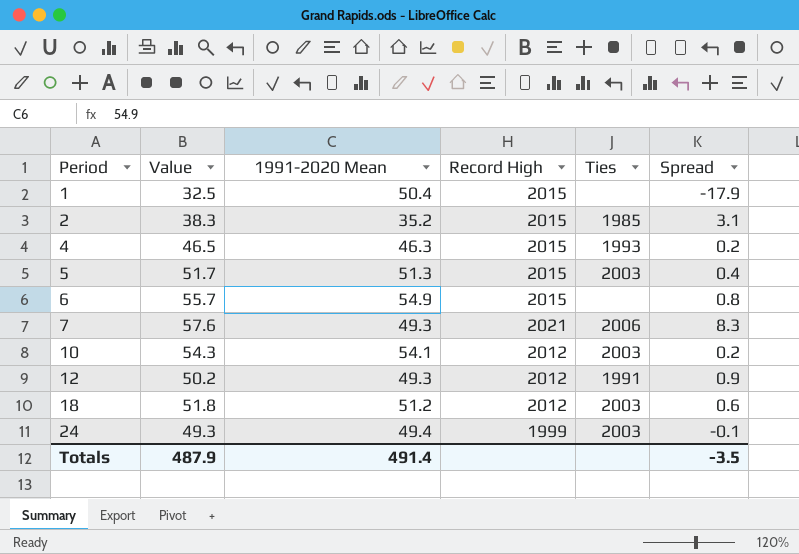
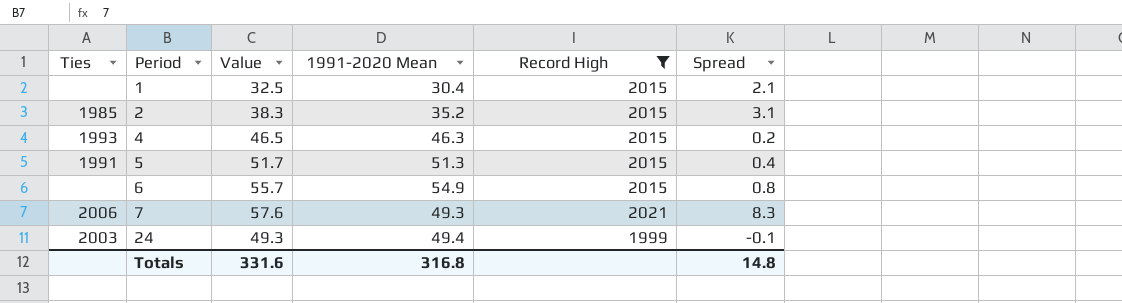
filter: none -> Record High != 2012
column Ties | position: 5 -> 1
1 | 1991-2020 Mean: 50.4 -> 30.4
1 | Spread: -17.9 -> 2.1
5 | Ties: 2003 -> 1991
Totals | Value: 487.9 -> 331.6
Totals | 1991-2020 Mean: 491.4 -> 316.8
Totals | Spread: -3.5 -> 14.8

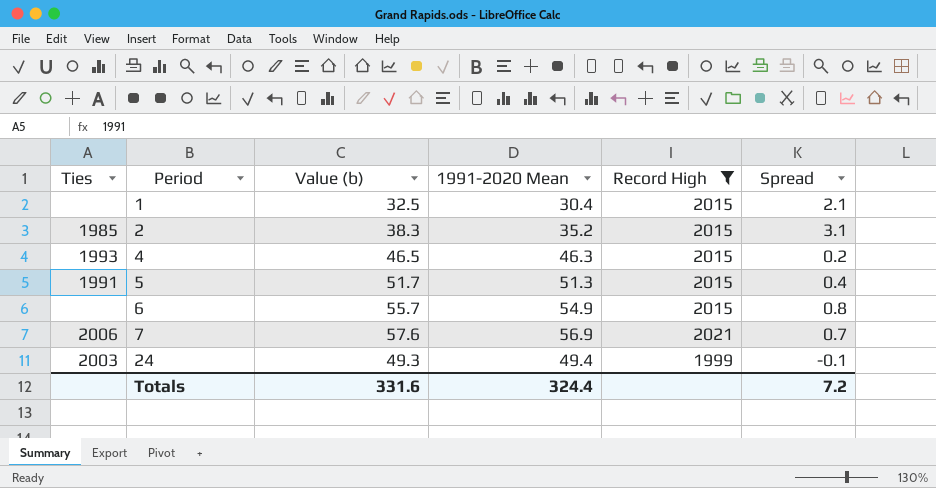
column name: Value -> Value (b)
7 | 1991-2020 Mean: 49.3 -> 56.9
7 | Spread: 8.3 -> 0.7
Totals | 1991-2020 Mean: 316.8 -> 324.4
Totals | Spread: 14.8 -> 7.2

